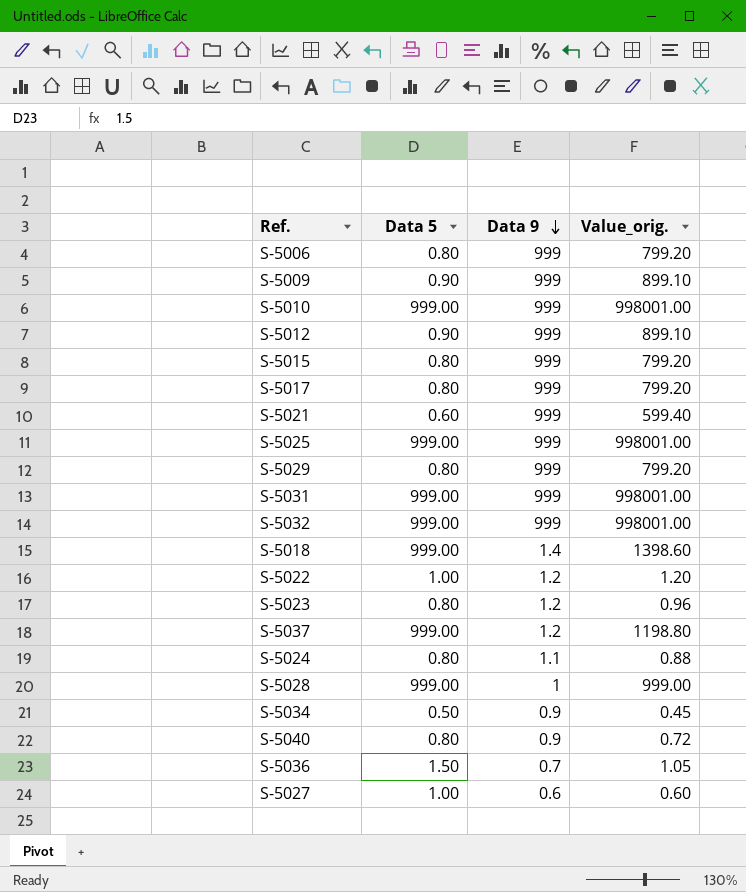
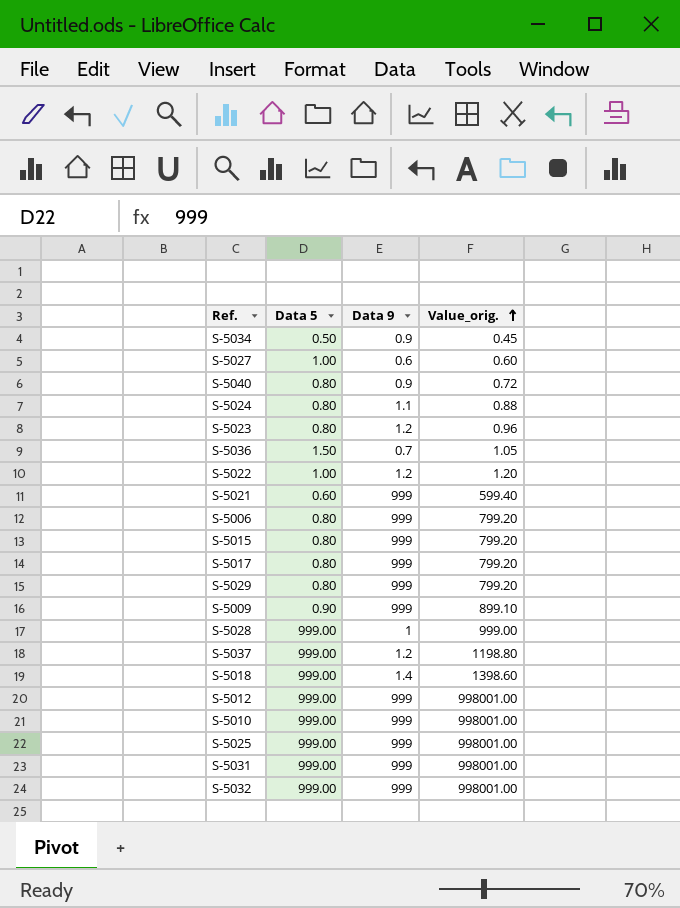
row order: Data 9 descending -> Value_orig. ascending
S-5012 | Data 5: 0.90 -> 999.00
S-5012 | Value_orig.: 899.10 -> 998001.00

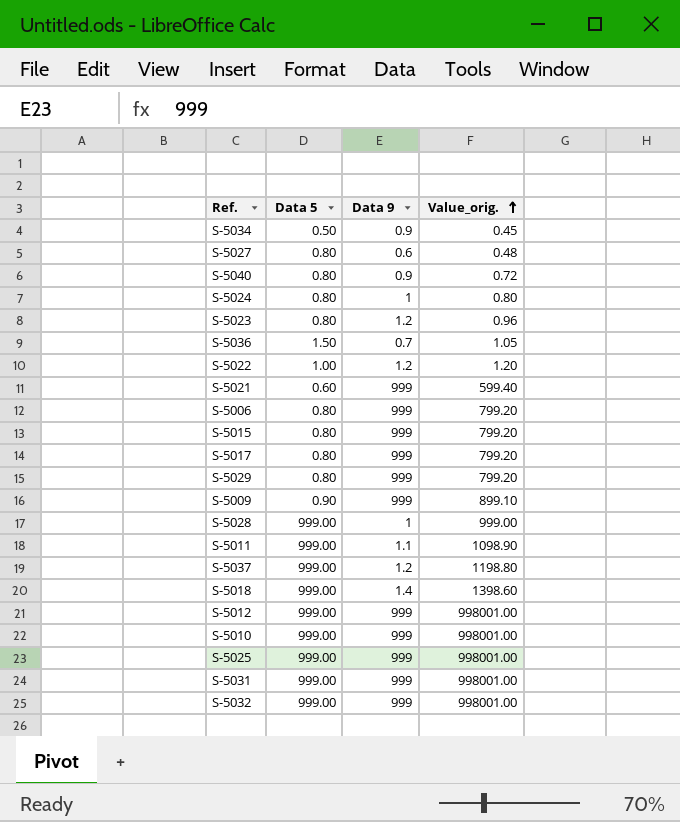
S-5027 | Data 5: 1.00 -> 0.80
S-5027 | Value_orig.: 0.60 -> 0.48
S-5024 | Data 9: 1.1 -> 1
S-5024 | Value_orig.: 0.88 -> 0.80
row S-5011: none -> 999.00 | 1.1 | 1098.90

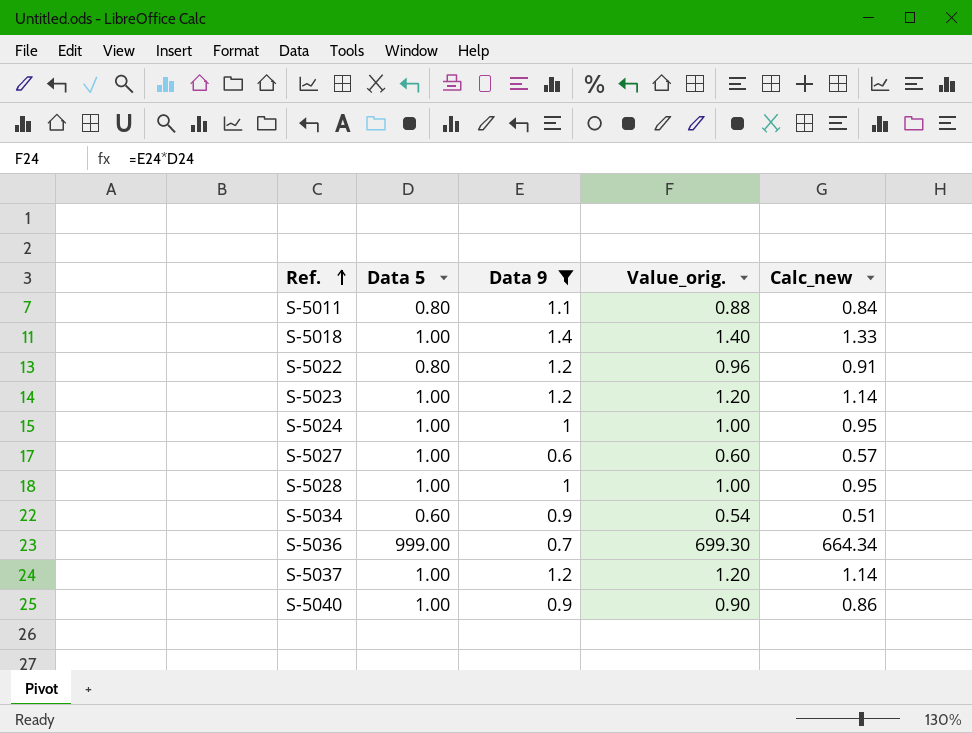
filter: none -> Data 9 != 999
row order: Value_orig. ascending -> Ref. ascending
column Calc_new | formula: none -> [Value_orig.] * 0.95
S-5011 | Data 5: 999.00 -> 0.80
S-5011 | Value_orig.: 1098.90 -> 0.88
S-5018 | Data 5: 999.00 -> 1.00
S-5018 | Value_orig.: 1398.60 -> 1.40
S-5022 | Data 5: 1.00 -> 0.80
S-5022 | Value_orig.: 1.20 -> 0.96
S-5023 | Data 5: 0.80 -> 1.00
S-5023 | Value_orig.: 0.96 -> 1.20
S-5024 | Data 5: 0.80 -> 1.00
S-5024 | Value_orig.: 0.80 -> 1.00
S-5027 | Data 5: 0.80 -> 1.00
S-5027 | Value_orig.: 0.48 -> 0.60
S-5028 | Data 5: 999.00 -> 1.00
S-5028 | Value_orig.: 999.00 -> 1.00
S-5034 | Data 5: 0.50 -> 0.60
S-5034 | Value_orig.: 0.45 -> 0.54
S-5036 | Data 5: 1.50 -> 999.00
S-5036 | Value_orig.: 1.05 -> 699.30
S-5037 | Data 5: 999.00 -> 1.00
S-5037 | Value_orig.: 1198.80 -> 1.20
S-5040 | Data 5: 0.80 -> 1.00
S-5040 | Value_orig.: 0.72 -> 0.90

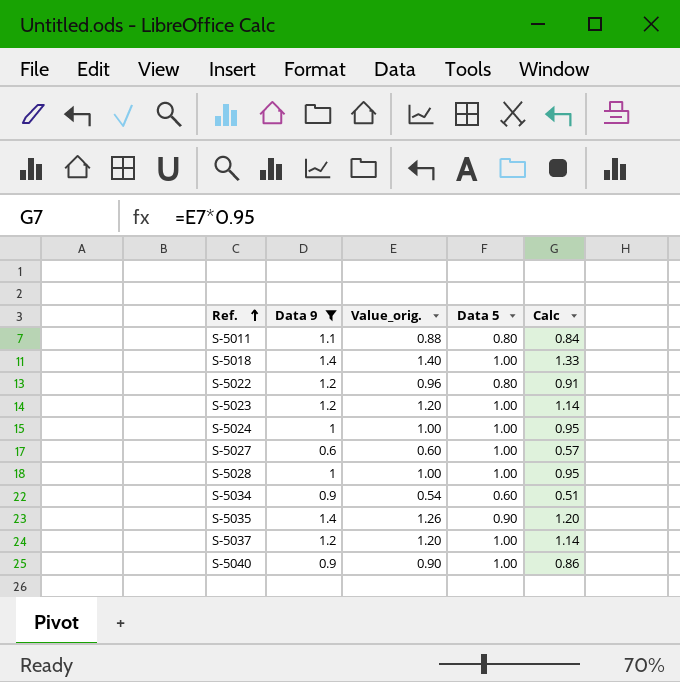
column Data 5 | position: 2 -> 4
column name: Calc_new -> Calc
row S-5036: 999.00 | 0.7 | 699.30 | 664.34 -> none
row S-5035: none -> 1.4 | 1.26 | 0.90 | 1.20

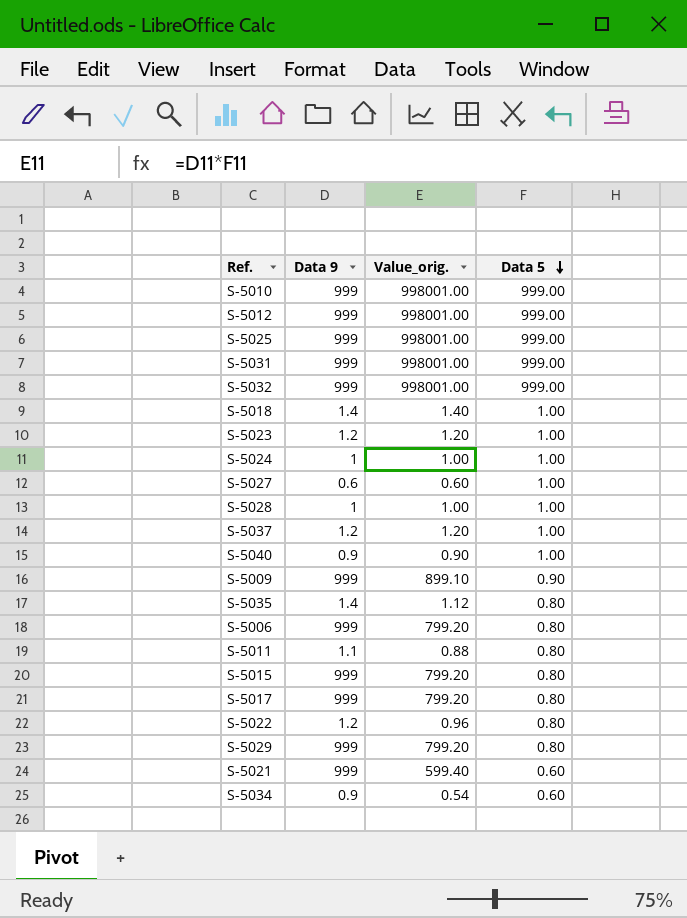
filter: Data 9 != 999 -> none
row order: Ref. ascending -> Data 5 descending
column Calc | formula: [Value_orig.] * 0.95 -> none
S-5035 | Value_orig.: 1.26 -> 1.12
S-5035 | Data 5: 0.90 -> 0.80

